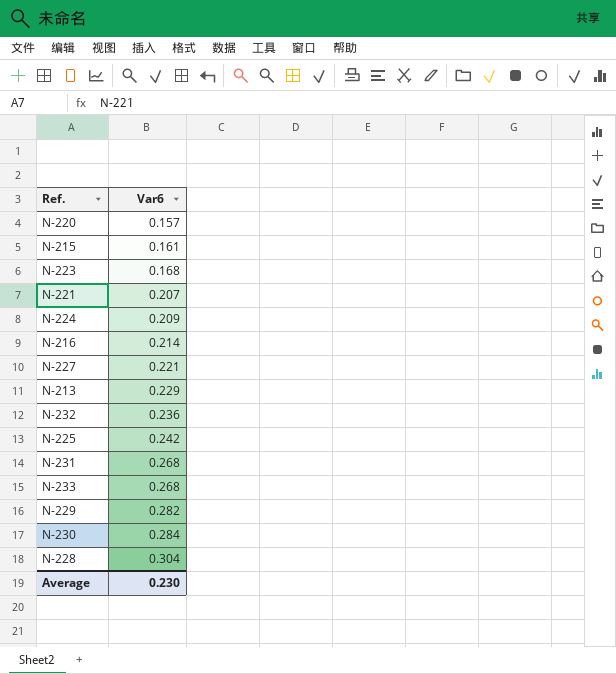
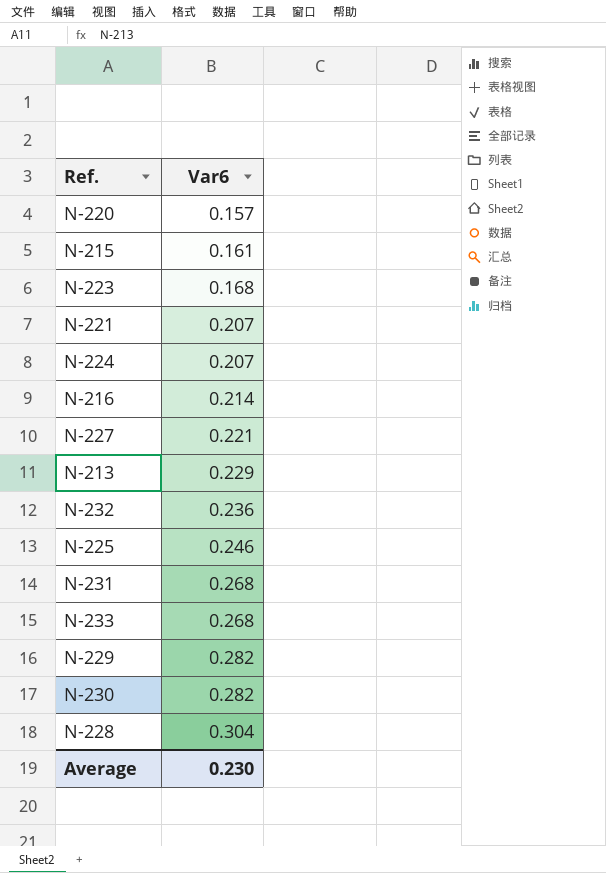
N-224 | Var6: 0.209 -> 0.207
N-225 | Var6: 0.242 -> 0.246
N-230 | Var6: 0.284 -> 0.282

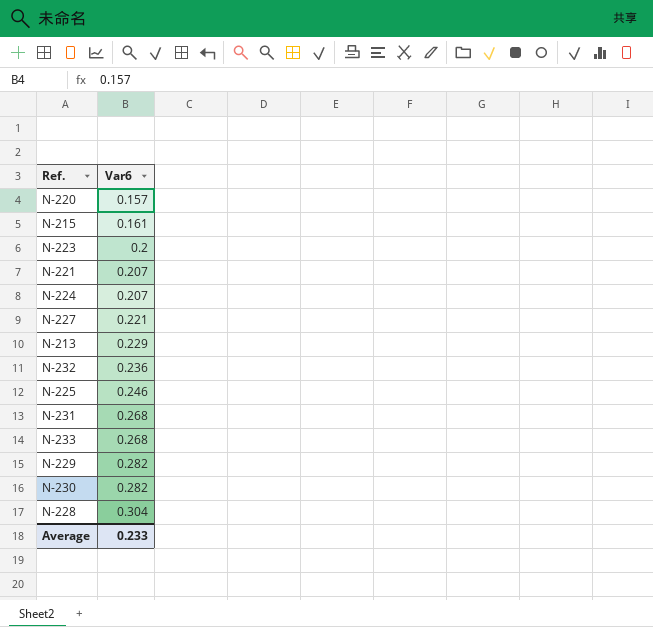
row N-216: 0.214 -> none
N-223 | Var6: 0.168 -> 0.2
Average | Var6: 0.230 -> 0.233

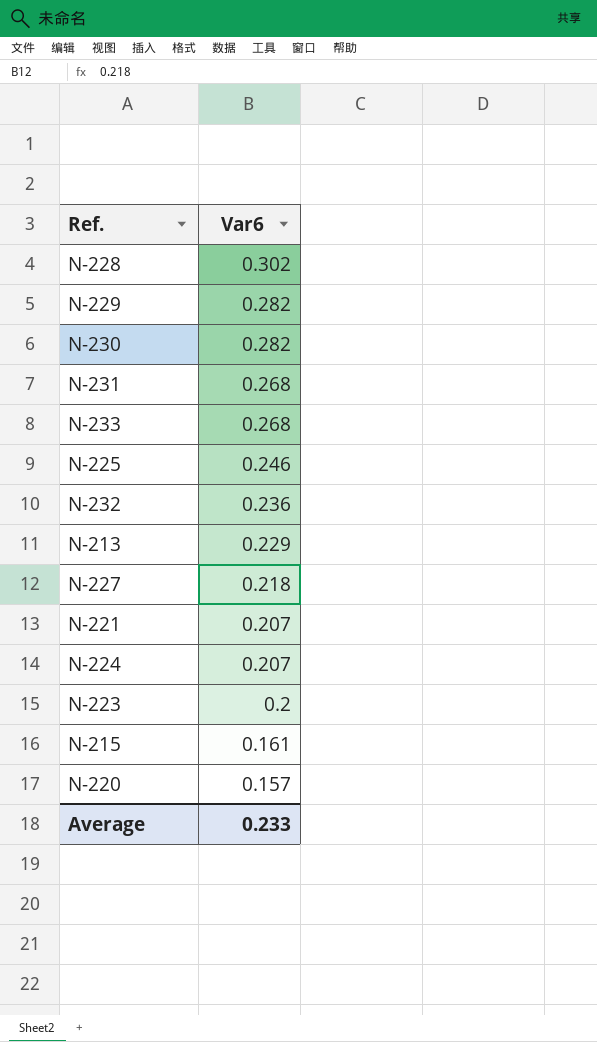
row order: Var6 ascending -> Var6 descending
N-228 | Var6: 0.304 -> 0.302
N-227 | Var6: 0.221 -> 0.218

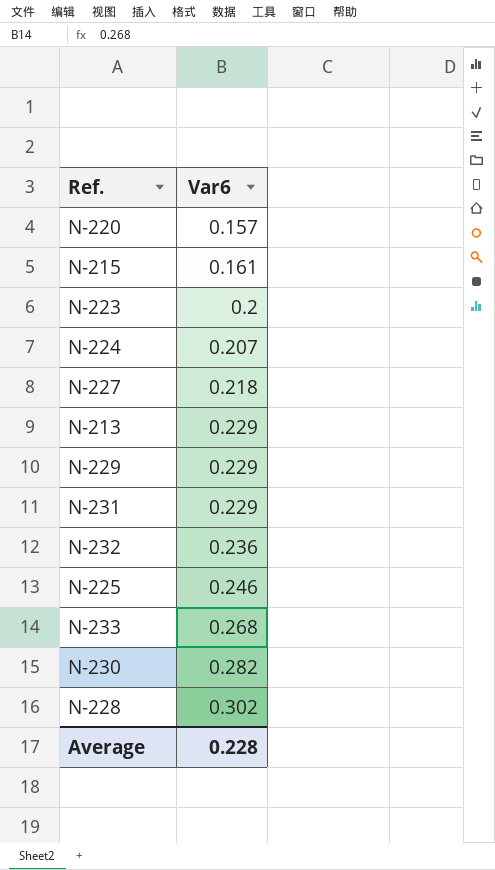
row order: Var6 descending -> Var6 ascending
row N-221: 0.207 -> none
N-229 | Var6: 0.282 -> 0.229
N-231 | Var6: 0.268 -> 0.229
Average | Var6: 0.233 -> 0.228

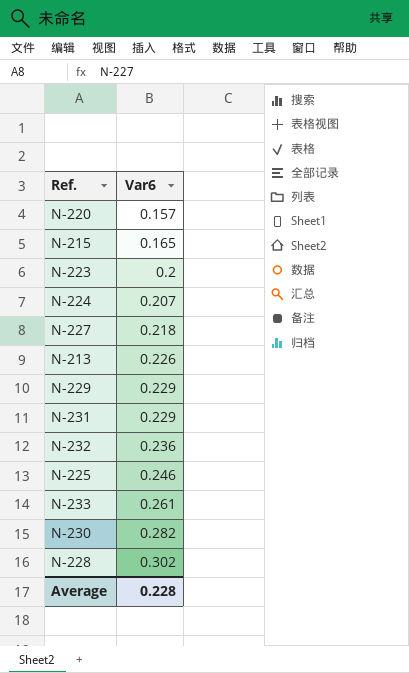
N-215 | Var6: 0.161 -> 0.165
N-213 | Var6: 0.229 -> 0.226
N-233 | Var6: 0.268 -> 0.261

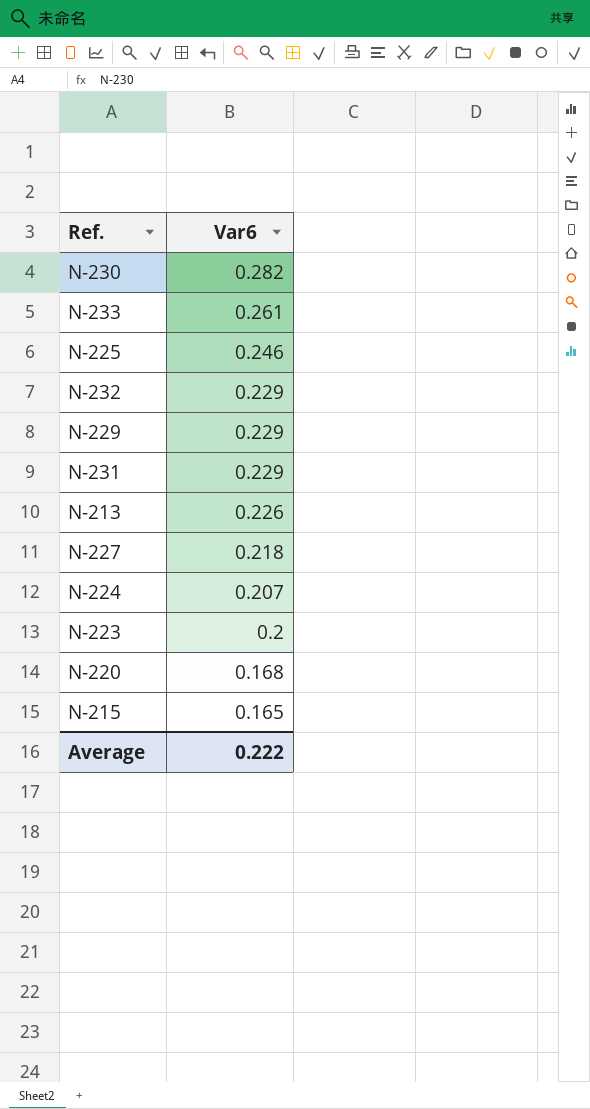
row order: Var6 ascending -> Var6 descending
row N-228: 0.302 -> none
N-232 | Var6: 0.236 -> 0.229
N-220 | Var6: 0.157 -> 0.168
Average | Var6: 0.228 -> 0.222

